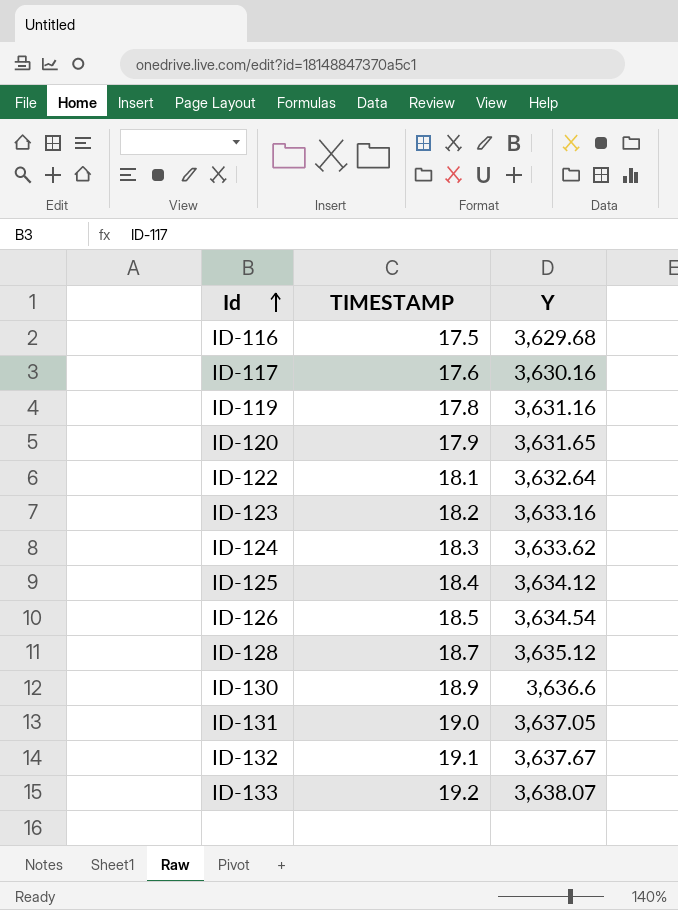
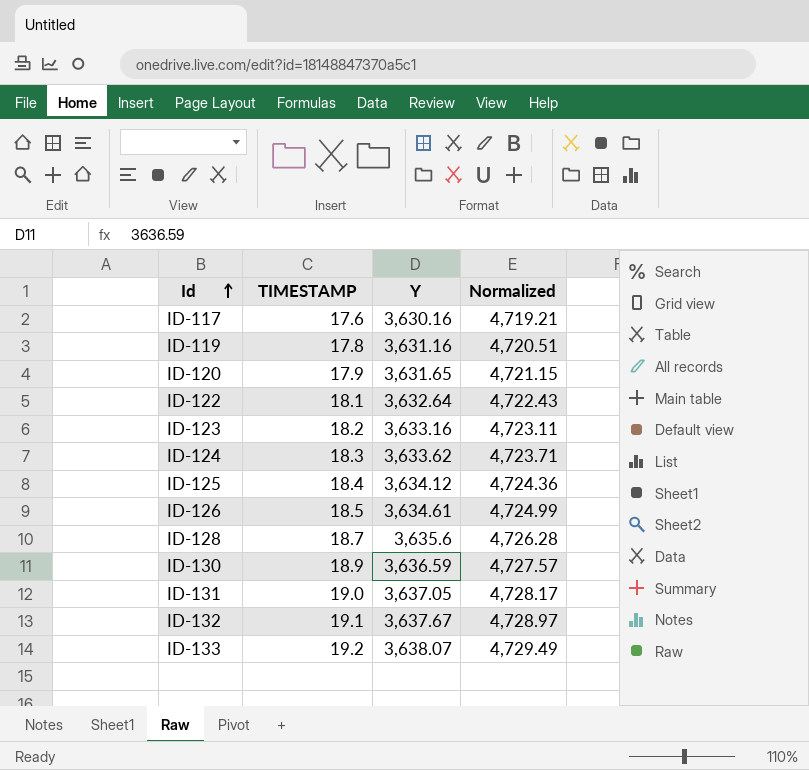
column Normalized | formula: none -> [Y] * 1.3
row ID-116: 17.5 | 3,629.68 -> none
ID-126 | Y: 3,634.54 -> 3,634.61
ID-128 | Y: 3,635.12 -> 3,635.6
ID-130 | Y: 3,636.6 -> 3,636.59

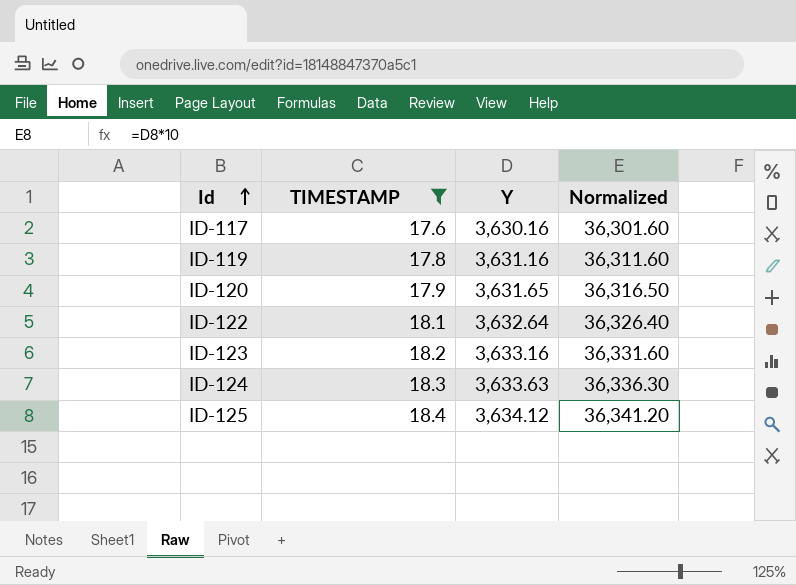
filter: none -> TIMESTAMP <= 18.4
column Normalized | formula: [Y] * 1.3 -> [Y] * 10
ID-124 | Y: 3,633.62 -> 3,633.63

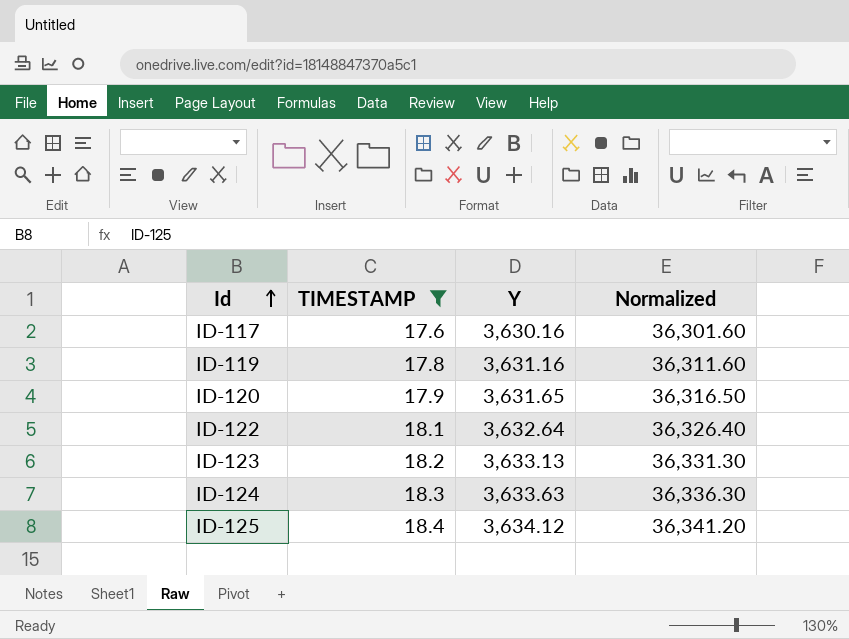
ID-123 | Y: 3,633.16 -> 3,633.13
ID-123 | Normalized: 36,331.60 -> 36,331.30

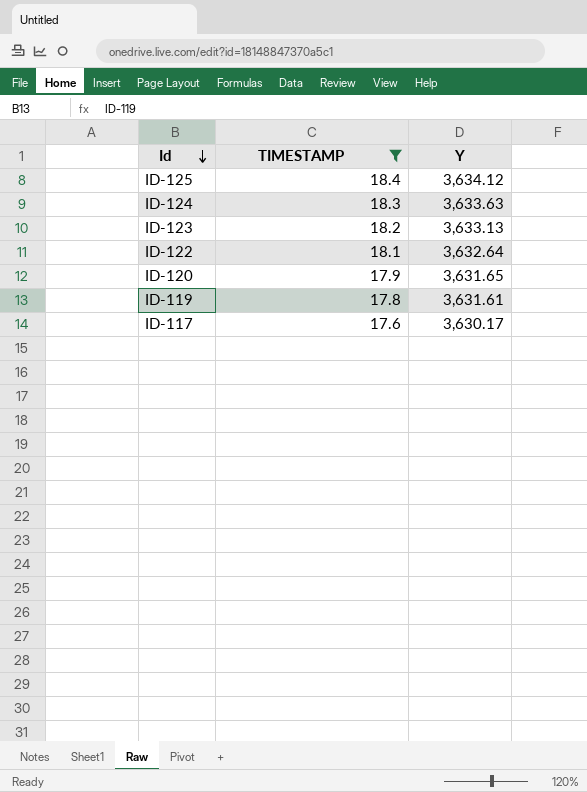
row order: Id ascending -> Id descending
column Normalized | formula: [Y] * 10 -> none
ID-119 | Y: 3,631.16 -> 3,631.61
ID-117 | Y: 3,630.16 -> 3,630.17

